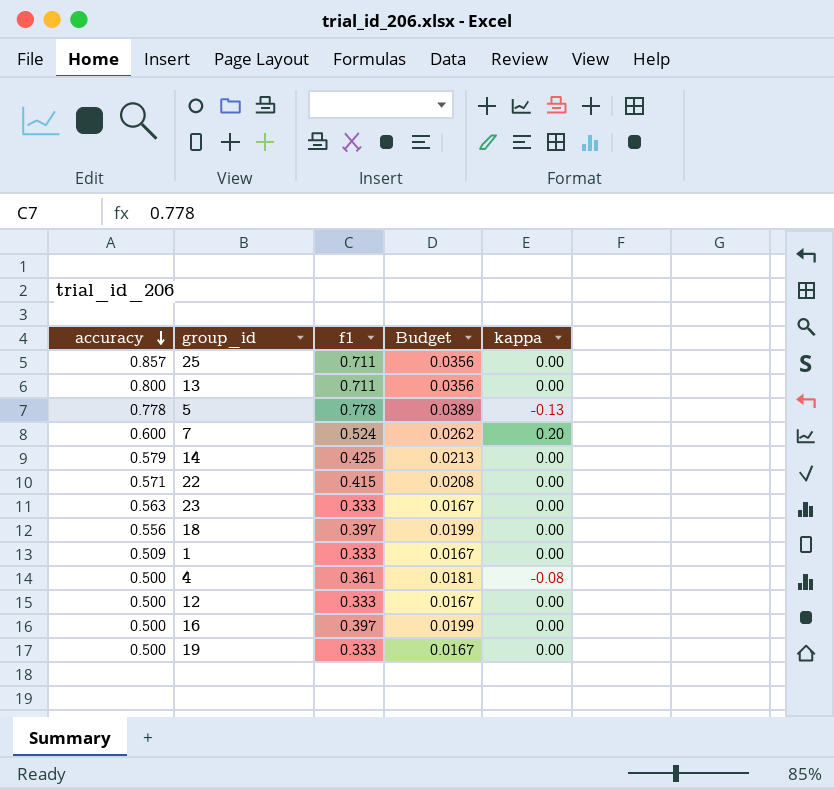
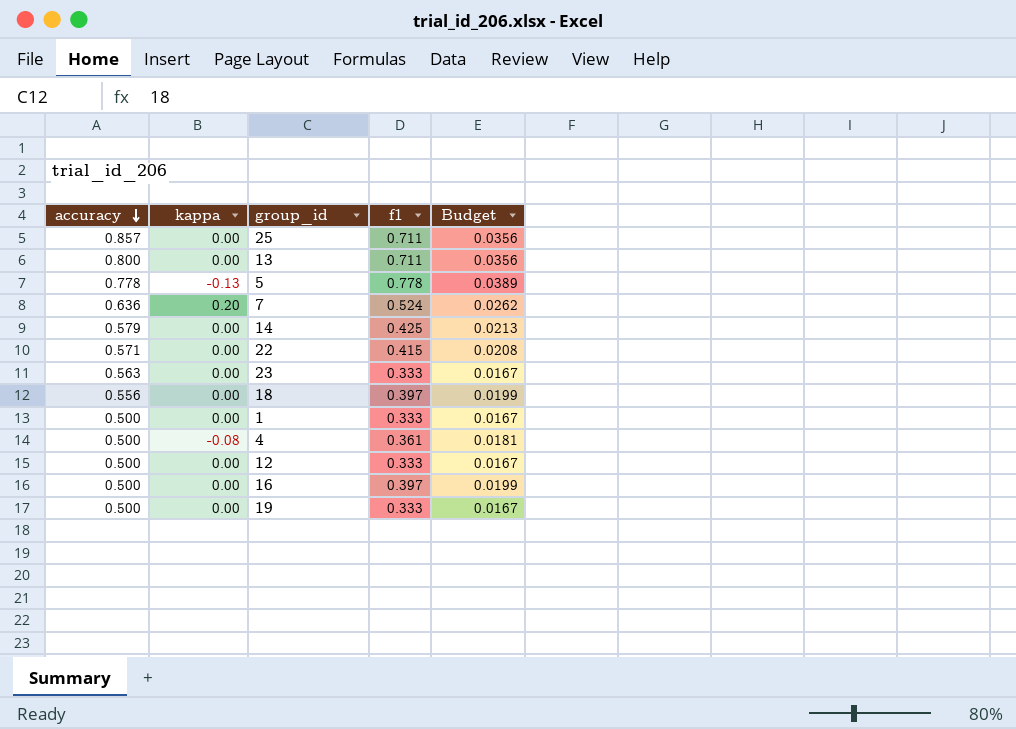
column kappa | position: 5 -> 2
7 | accuracy: 0.600 -> 0.636
1 | accuracy: 0.509 -> 0.500

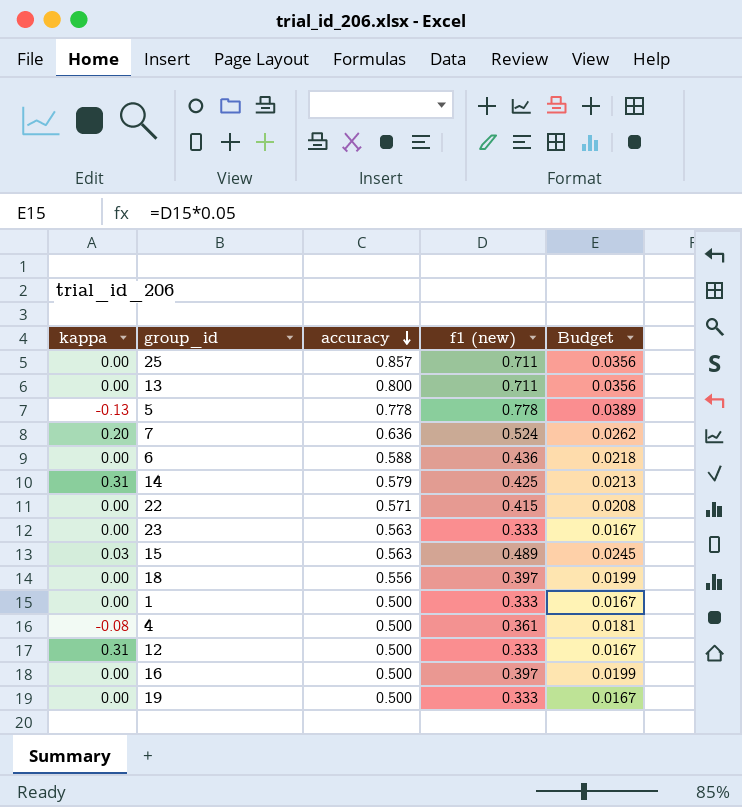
column accuracy | position: 1 -> 3
column name: f1 -> f1 (new)
row 6: none -> 0.00 | 0.588 | 0.436 | 0.0218
14 | kappa: 0.00 -> 0.31
row 15: none -> 0.03 | 0.563 | 0.489 | 0.0245
12 | kappa: 0.00 -> 0.31

